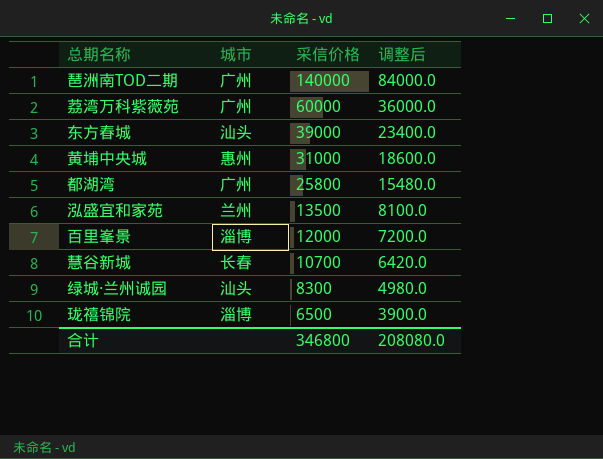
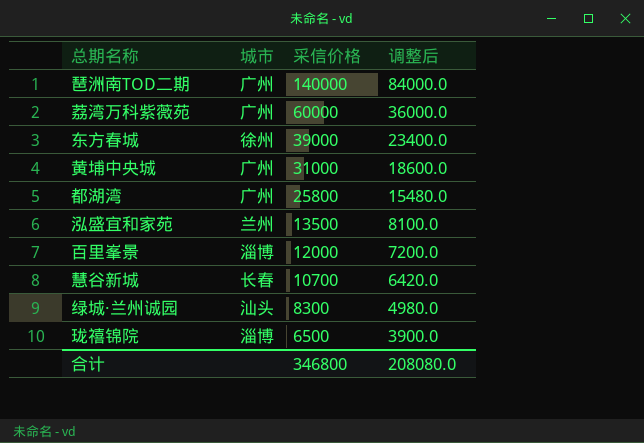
东方春城 | 城市: 汕头 -> 徐州
黄埔中央城 | 城市: 惠州 -> 广州

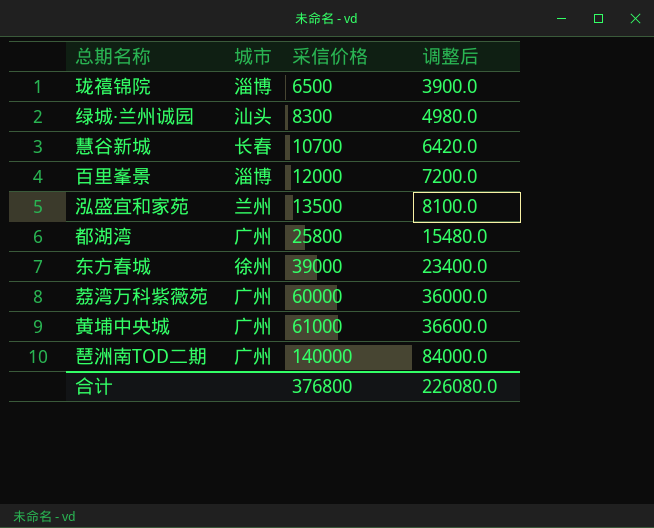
row order: 采信价格 descending -> 采信价格 ascending
黄埔中央城 | 采信价格: 31000 -> 61000
黄埔中央城 | 调整后: 18600.0 -> 36600.0
合计 | 采信价格: 346800 -> 376800
合计 | 调整后: 208080.0 -> 226080.0

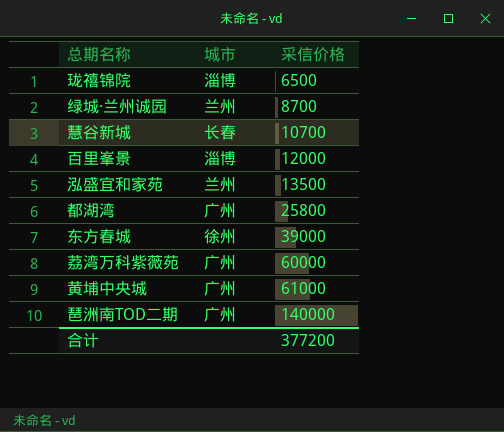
column 调整后 | formula: [采信价格] * 0.6 -> none
绿城·兰州诚园 | 城市: 汕头 -> 兰州
绿城·兰州诚园 | 采信价格: 8300 -> 8700
合计 | 采信价格: 376800 -> 377200

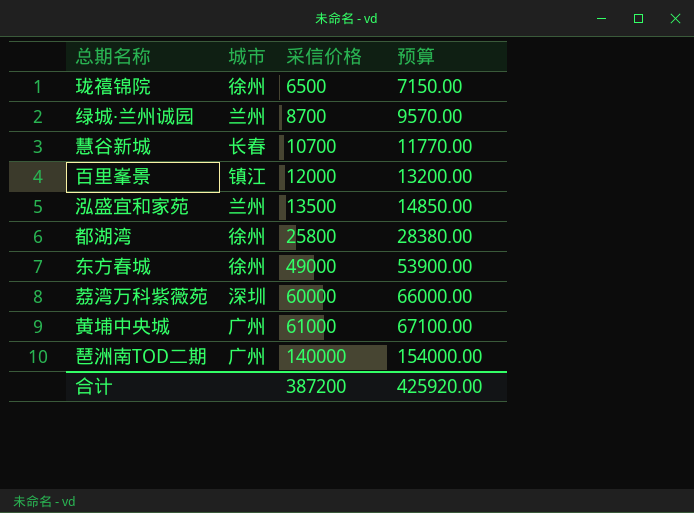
column 预算 | formula: none -> [采信价格] * 1.1
珑禧锦院 | 城市: 淄博 -> 徐州
百里峯景 | 城市: 淄博 -> 镇江
都湖湾 | 城市: 广州 -> 徐州
东方春城 | 采信价格: 39000 -> 49000
荔湾万科紫薇苑 | 城市: 广州 -> 深圳
合计 | 采信价格: 377200 -> 387200

